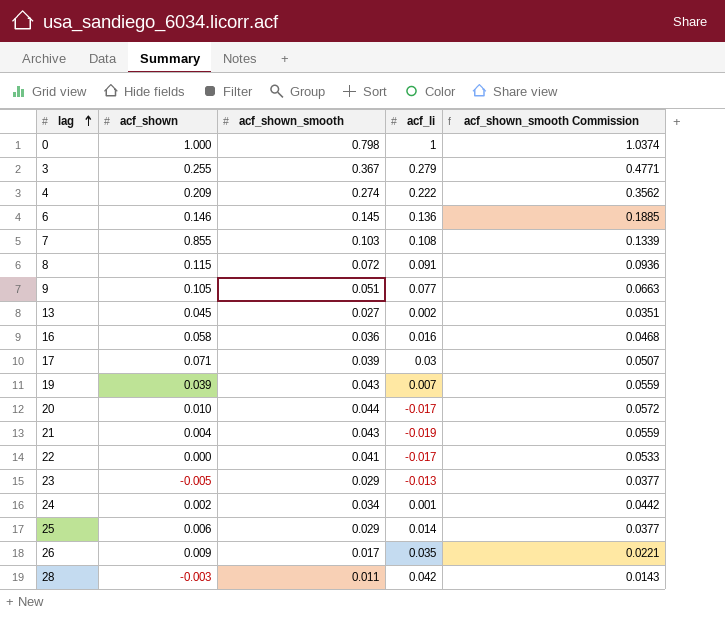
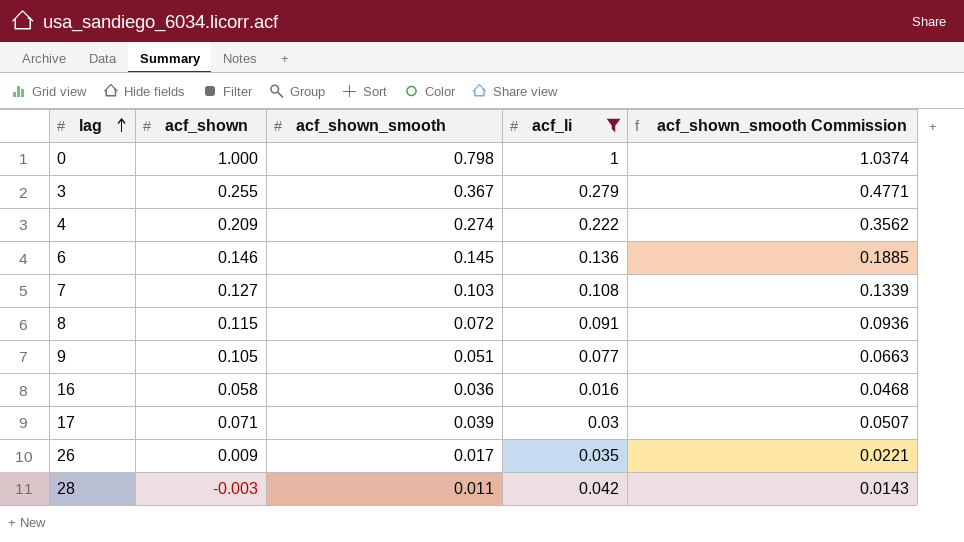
filter: none -> acf_li >= 0.016
7 | acf_shown: 0.855 -> 0.127

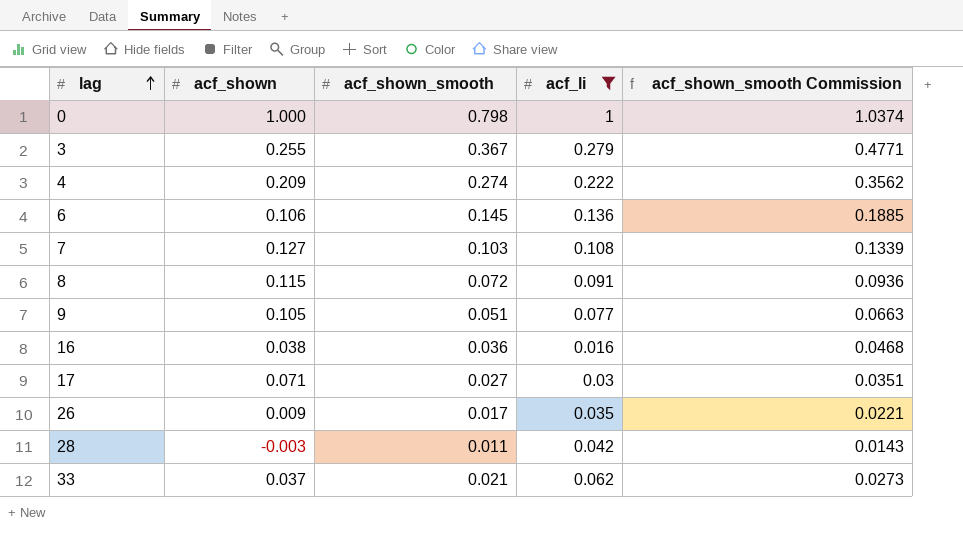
6 | acf_shown: 0.146 -> 0.106
16 | acf_shown: 0.058 -> 0.038
17 | acf_shown_smooth: 0.039 -> 0.027
17 | acf_shown_smooth Commission: 0.0507 -> 0.0351
row 33: none -> 0.037 | 0.021 | 0.062 | 0.0273

